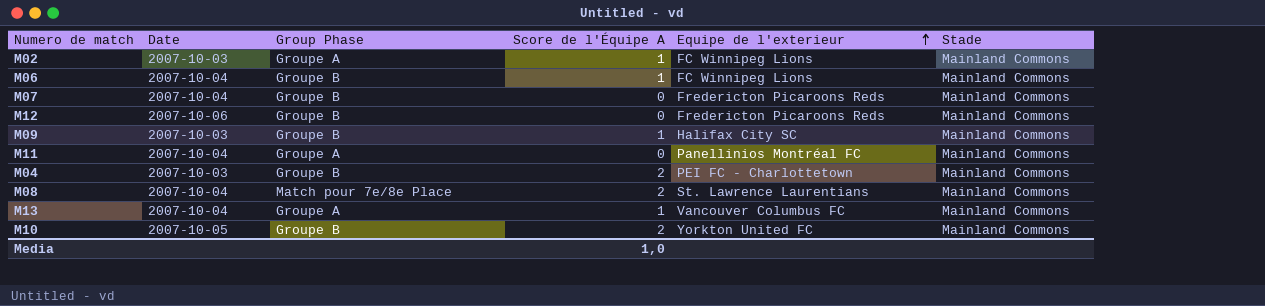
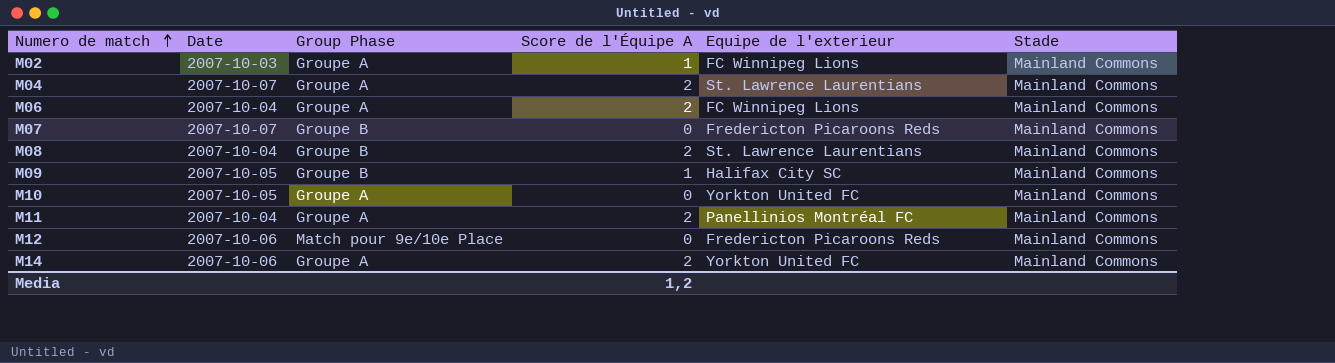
row order: Equipe de l'exterieur ascending -> Numero de match ascending
row M13: 2007-10-04 | Groupe A | 1 | Vancouver Columbus FC | Mainland Commons -> none
M04 | Date: 2007-10-03 -> 2007-10-07
M04 | Group Phase: Groupe B -> Groupe A
M04 | Equipe de l'exterieur: PEI FC - Charlottetown -> St. Lawrence Laurentians
M06 | Group Phase: Groupe B -> Groupe A
M06 | Score de l'Équipe A: 1 -> 2
M07 | Date: 2007-10-04 -> 2007-10-07
M08 | Group Phase: Match pour 7e/8e Place -> Groupe B
M09 | Date: 2007-10-03 -> 2007-10-05
M10 | Group Phase: Groupe B -> Groupe A
M10 | Score de l'Équipe A: 2 -> 0
M11 | Score de l'Équipe A: 0 -> 2
M12 | Group Phase: Groupe B -> Match pour 9e/10e Place
row M14: none -> 2007-10-06 | Groupe A | 2 | Yorkton United FC | Mainland Commons
Media | Score de l'Équipe A: 1,0 -> 1,2

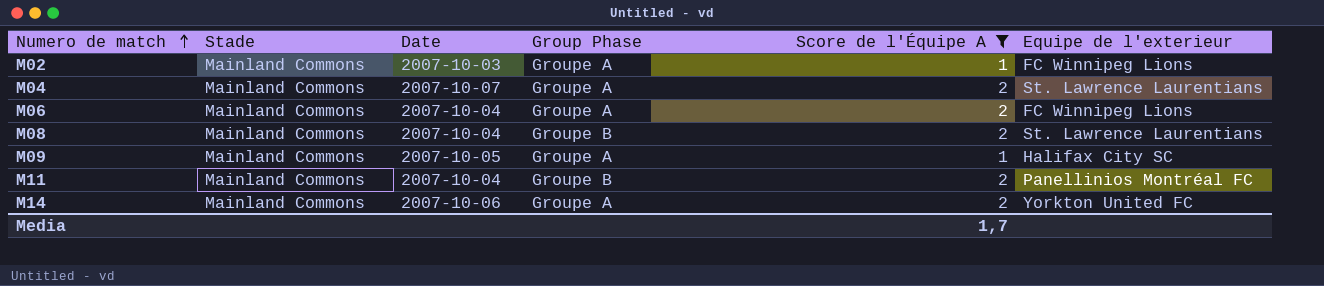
filter: none -> Score de l'Équipe A != 0
column Stade | position: 6 -> 2
M09 | Group Phase: Groupe B -> Groupe A
M11 | Group Phase: Groupe A -> Groupe B
Media | Score de l'Équipe A: 1,2 -> 1,7

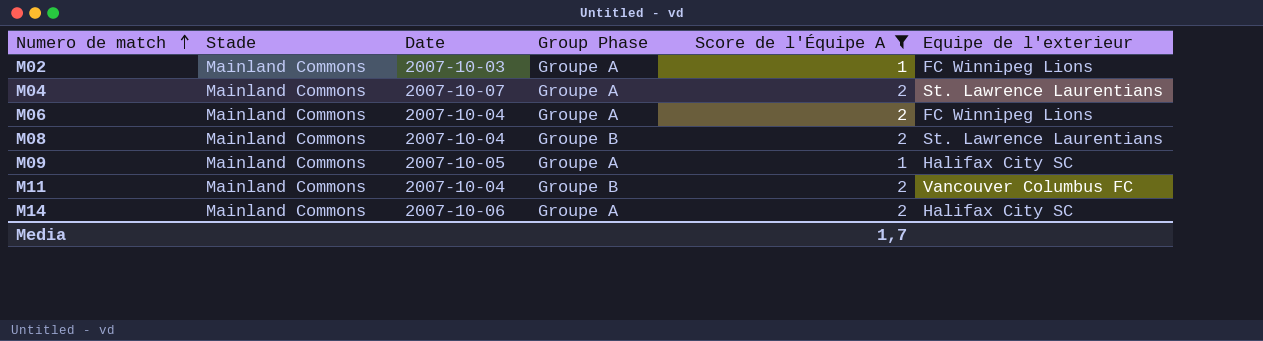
M11 | Equipe de l'exterieur: Panellinios Montréal FC -> Vancouver Columbus FC
M14 | Equipe de l'exterieur: Yorkton United FC -> Halifax City SC

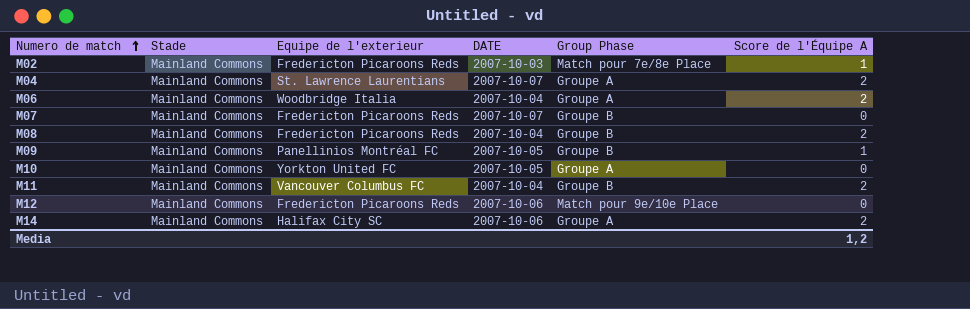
filter: Score de l'Équipe A != 0 -> none
column Equipe de l'exterieur | position: 6 -> 3
column name: Date -> DATE
M02 | Equipe de l'exterieur: FC Winnipeg Lions -> Fredericton Picaroons Reds
M02 | Group Phase: Groupe A -> Match pour 7e/8e Place
M06 | Equipe de l'exterieur: FC Winnipeg Lions -> Woodbridge Italia
M08 | Equipe de l'exterieur: St. Lawrence Laurentians -> Fredericton Picaroons Reds
M09 | Equipe de l'exterieur: Halifax City SC -> Panellinios Montréal FC
M09 | Group Phase: Groupe A -> Groupe B
Media | Score de l'Équipe A: 1,7 -> 1,2

